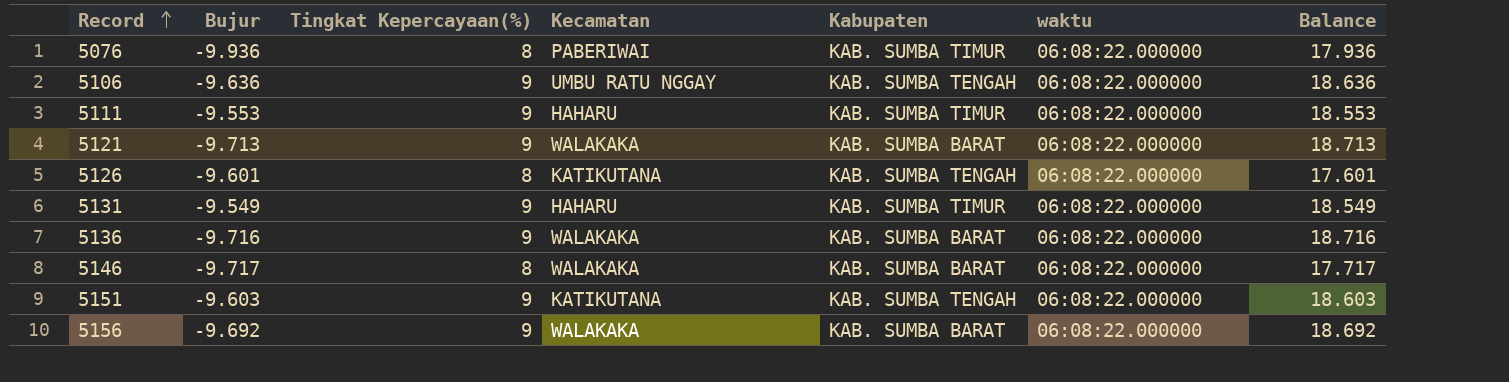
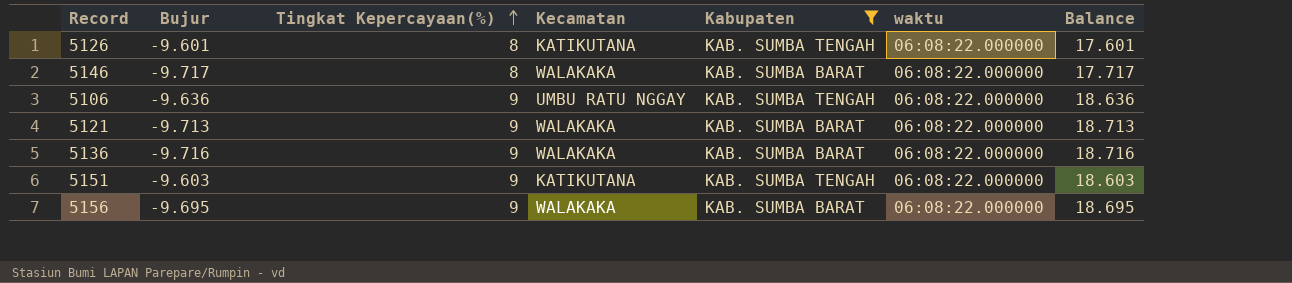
filter: none -> Kabupaten != KAB. SUMBA TIMUR
row order: Record ascending -> Tingkat Kepercayaan(%) ascending
5156 | Bujur: -9.692 -> -9.695
5156 | Balance: 18.692 -> 18.695

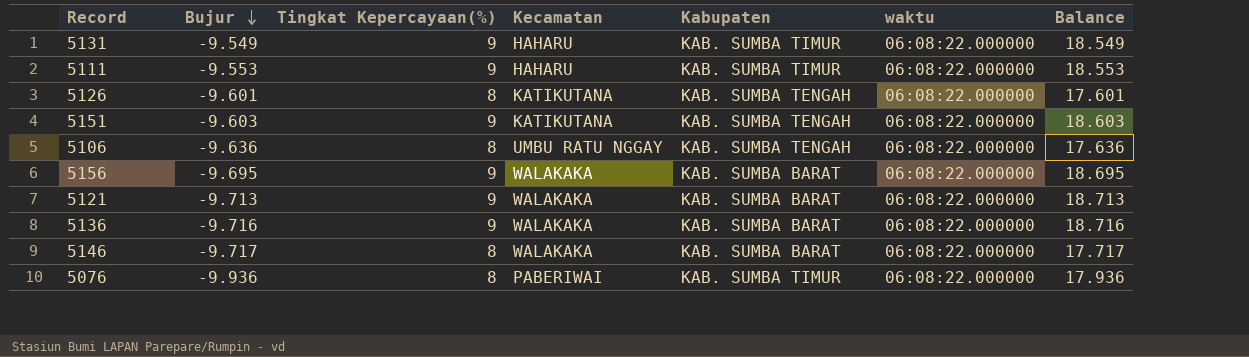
filter: Kabupaten != KAB. SUMBA TIMUR -> none
row order: Tingkat Kepercayaan(%) ascending -> Bujur descending
5106 | Tingkat Kepercayaan(%): 9 -> 8
5106 | Balance: 18.636 -> 17.636

